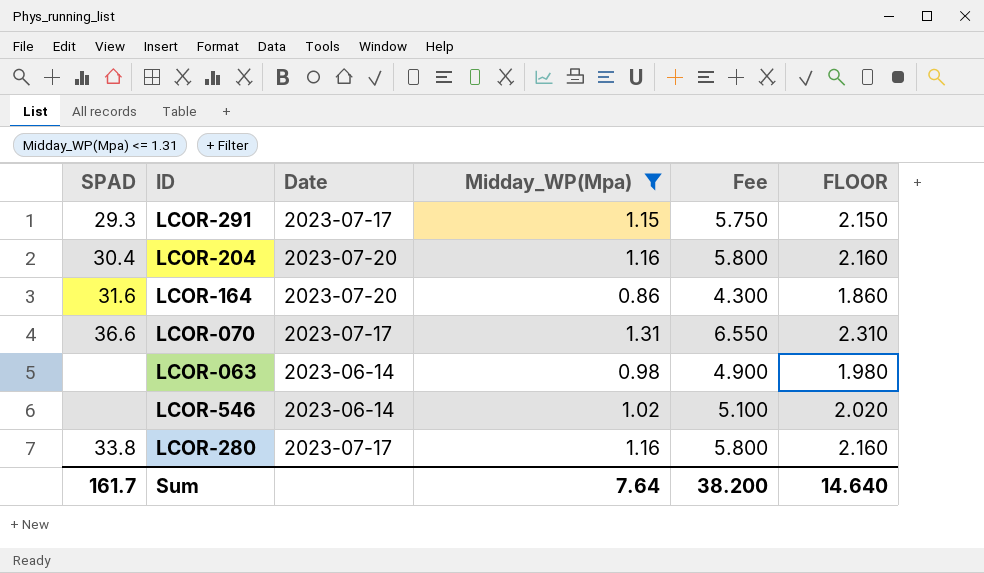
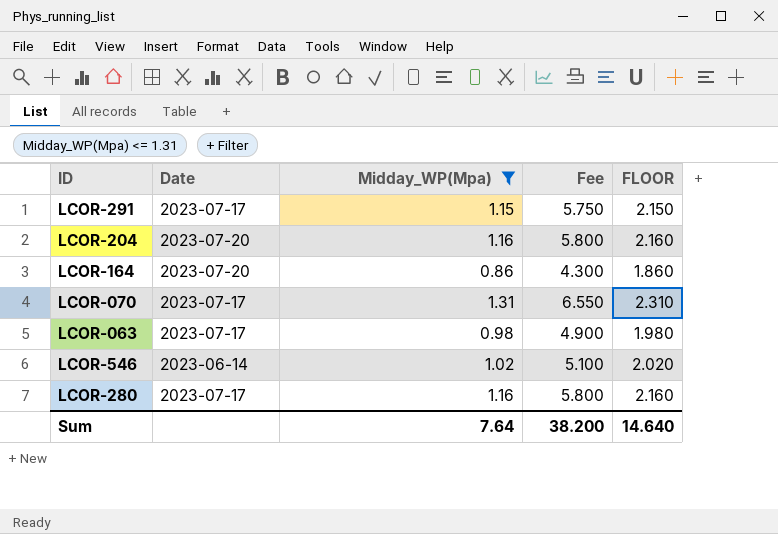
column SPAD | position: 1 -> none
LCOR-063 | Date: 2023-06-14 -> 2023-07-17

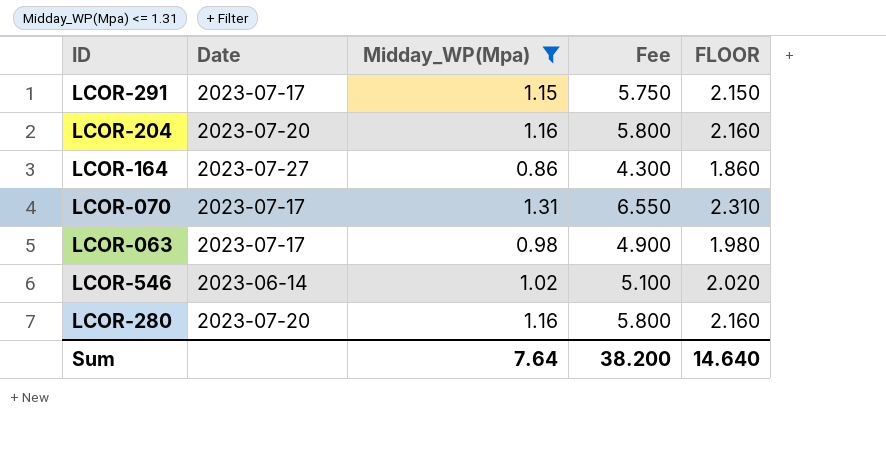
LCOR-164 | Date: 2023-07-20 -> 2023-07-27
LCOR-280 | Date: 2023-07-17 -> 2023-07-20

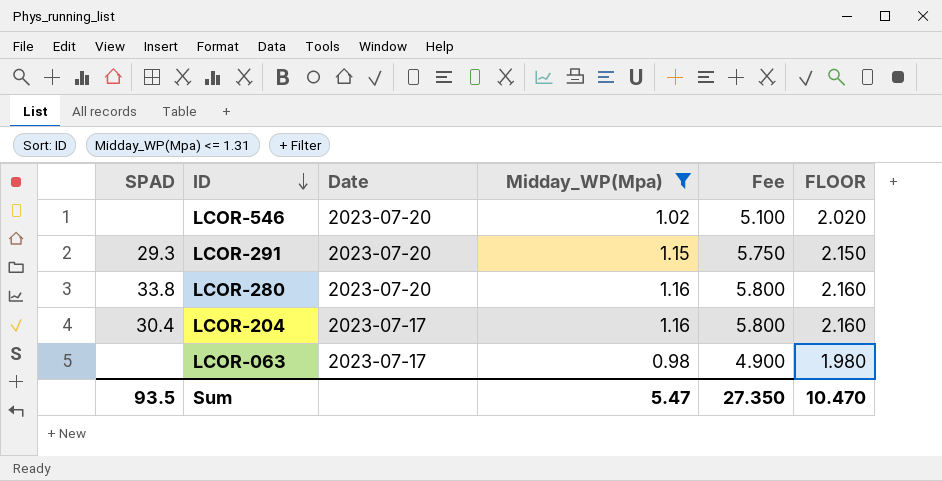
row order: none -> ID descending
column SPAD | position: none -> 1
row LCOR-164: 2023-07-27 | 0.86 | 4.300 | 1.860 -> none
row LCOR-070: 2023-07-17 | 1.31 | 6.550 | 2.310 -> none
LCOR-546 | Date: 2023-06-14 -> 2023-07-20
LCOR-291 | Date: 2023-07-17 -> 2023-07-20
LCOR-204 | Date: 2023-07-20 -> 2023-07-17
Sum | Midday_WP(Mpa): 7.64 -> 5.47
Sum | Fee: 38.200 -> 27.350
Sum | FLOOR: 14.640 -> 10.470

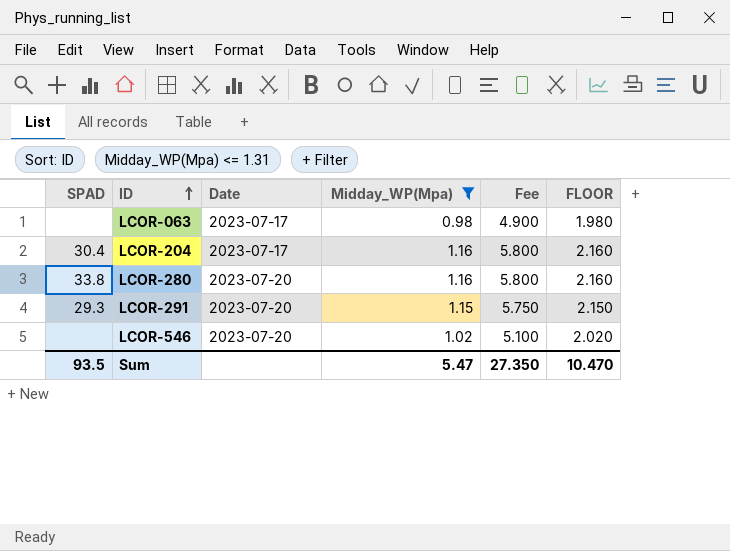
row order: ID descending -> ID ascending

